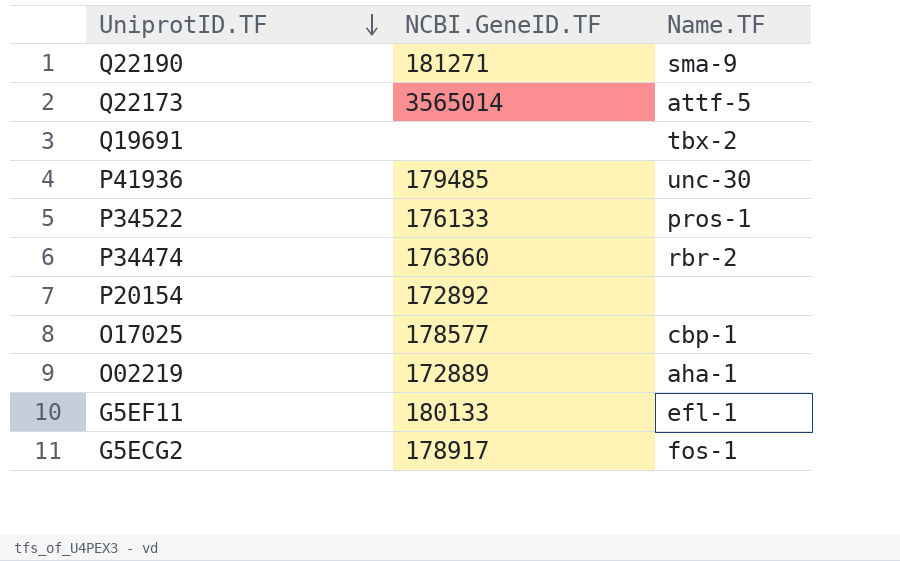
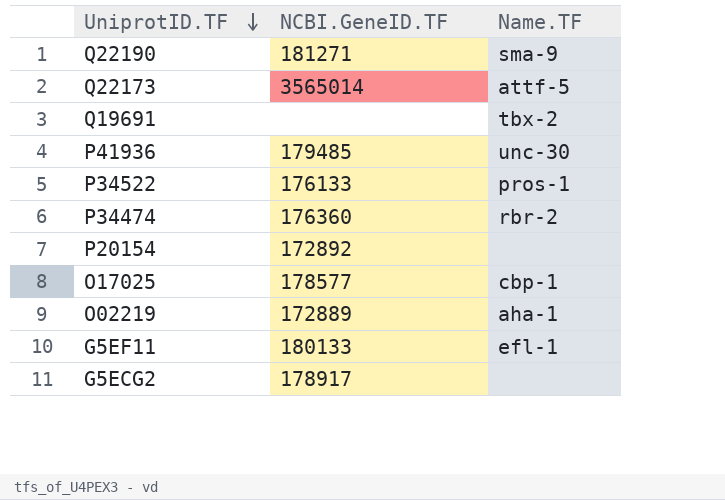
G5ECG2 | Name.TF: fos-1 -> none

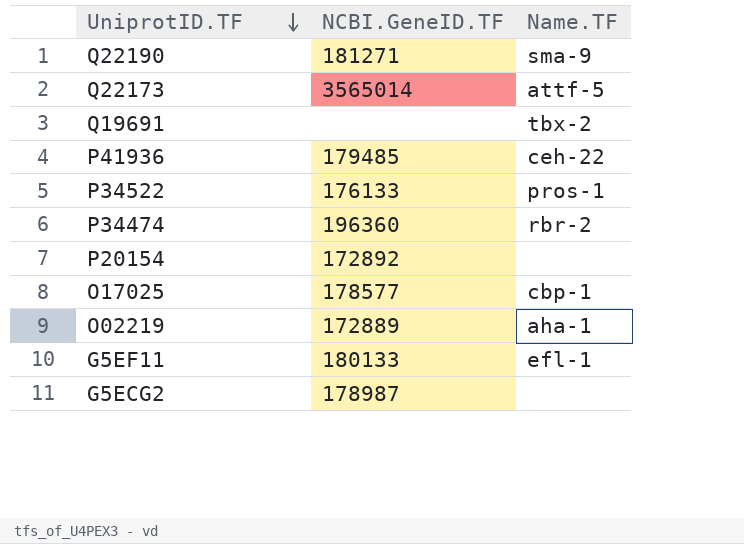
P41936 | Name.TF: unc-30 -> ceh-22
P34474 | NCBI.GeneID.TF: 176360 -> 196360
G5ECG2 | NCBI.GeneID.TF: 178917 -> 178987

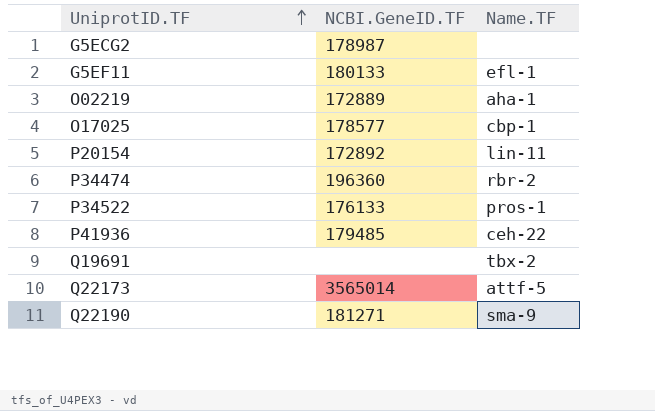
row order: UniprotID.TF descending -> UniprotID.TF ascending
P20154 | Name.TF: none -> lin-11

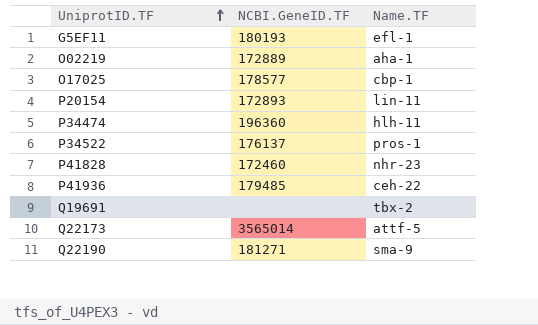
row G5ECG2: 178987 | none -> none
G5EF11 | NCBI.GeneID.TF: 180133 -> 180193
P20154 | NCBI.GeneID.TF: 172892 -> 172893
P34474 | Name.TF: rbr-2 -> hlh-11
P34522 | NCBI.GeneID.TF: 176133 -> 176137
row P41828: none -> 172460 | nhr-23

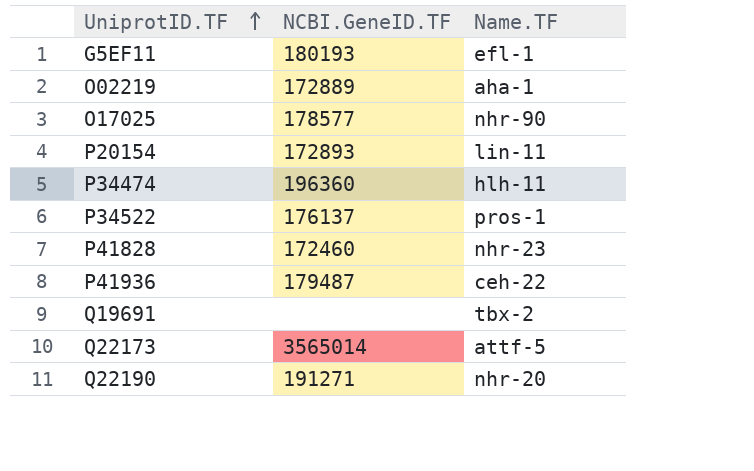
O17025 | Name.TF: cbp-1 -> nhr-90
P41936 | NCBI.GeneID.TF: 179485 -> 179487
Q22190 | NCBI.GeneID.TF: 181271 -> 191271
Q22190 | Name.TF: sma-9 -> nhr-20

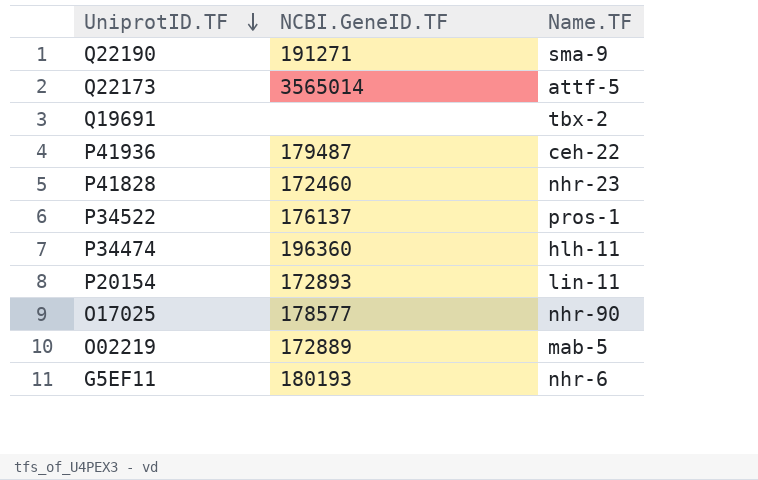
row order: UniprotID.TF ascending -> UniprotID.TF descending
Q22190 | Name.TF: nhr-20 -> sma-9
O02219 | Name.TF: aha-1 -> mab-5
G5EF11 | Name.TF: efl-1 -> nhr-6

